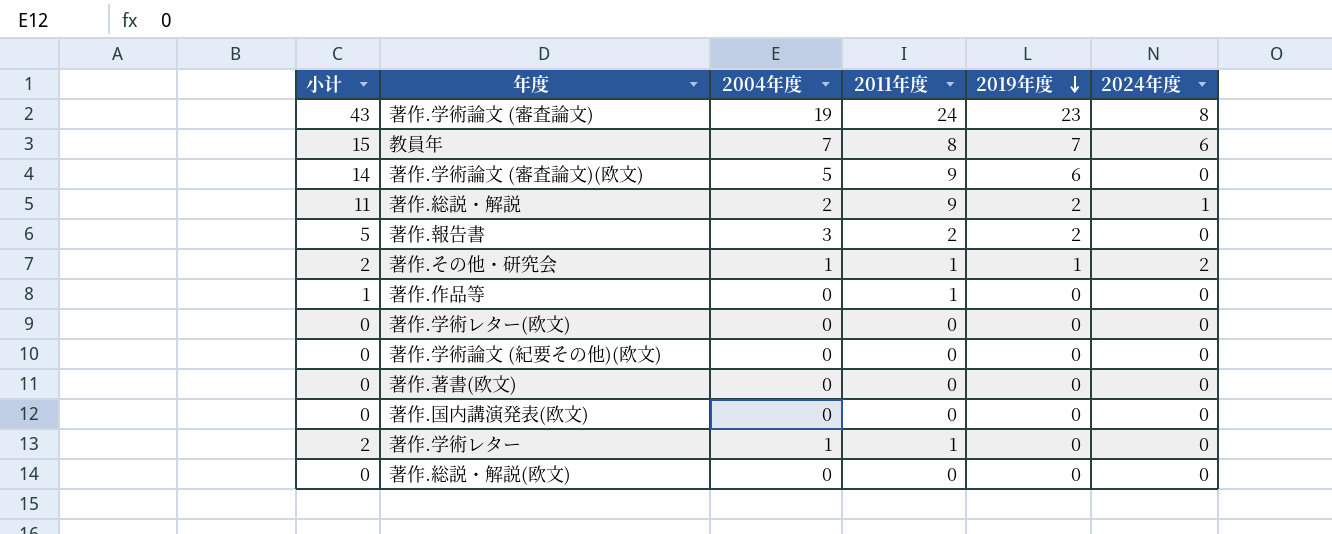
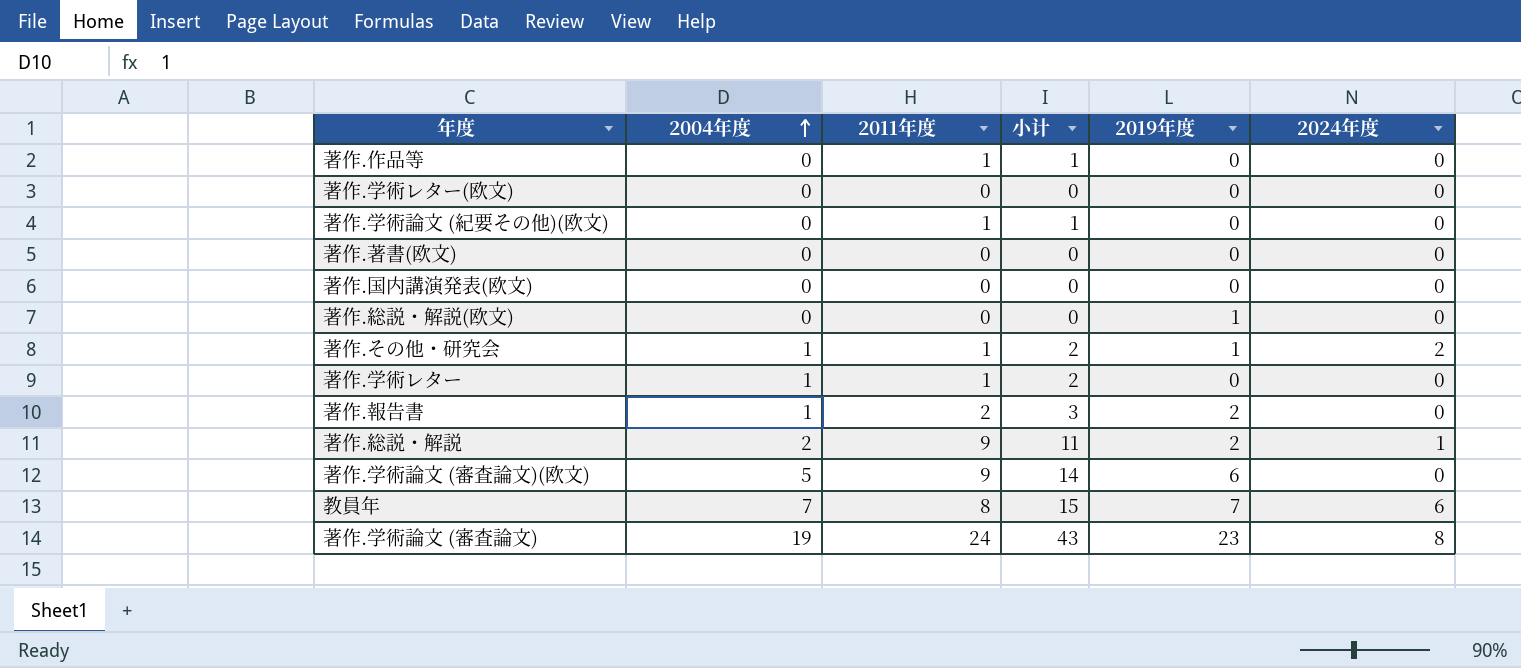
row order: 2019年度 descending -> 2004年度 ascending
column 小计 | position: 1 -> 4
著作.学術論文 (紀要その他)(欧文) | 2011年度: 0 -> 1
著作.学術論文 (紀要その他)(欧文) | 小计: 0 -> 1
著作.総説・解説(欧文) | 2019年度: 0 -> 1
著作.報告書 | 2004年度: 3 -> 1
著作.報告書 | 小计: 5 -> 3

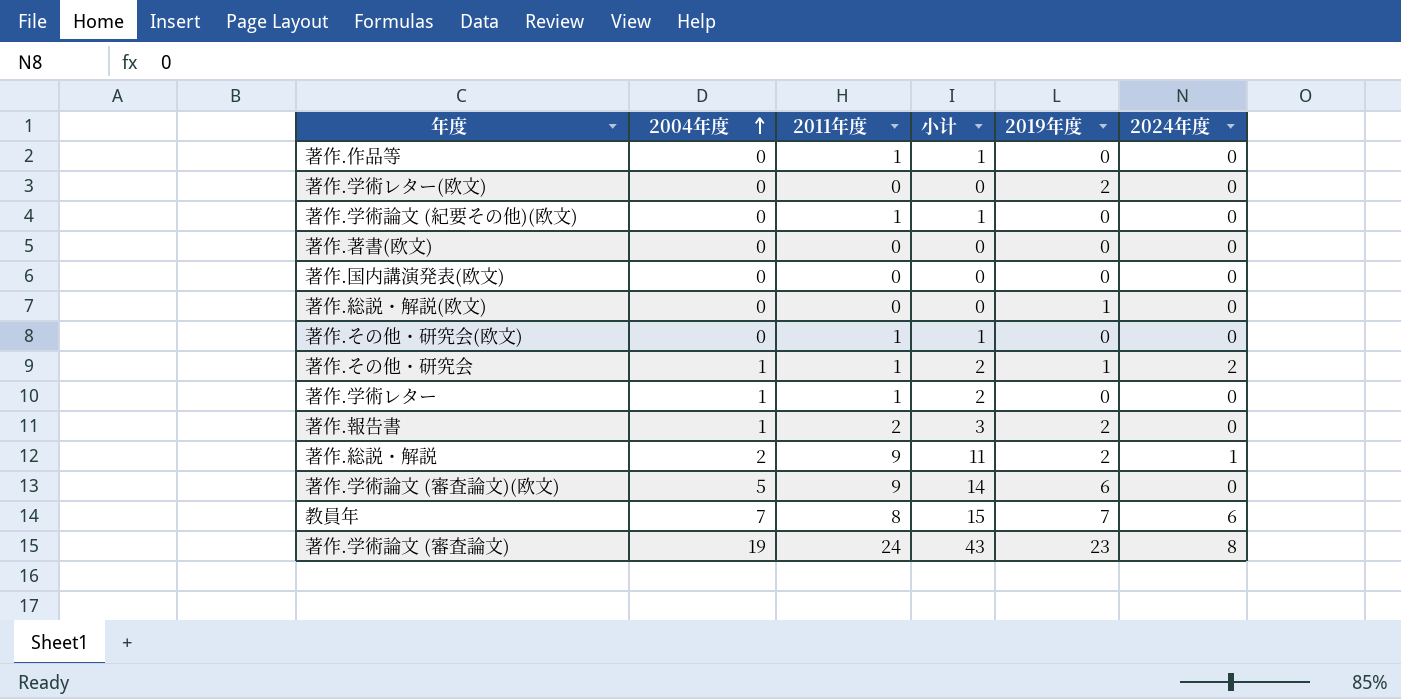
著作.学術レター(欧文) | 2019年度: 0 -> 2
row 著作.その他・研究会(欧文): none -> 0 | 1 | 1 | 0 | 0

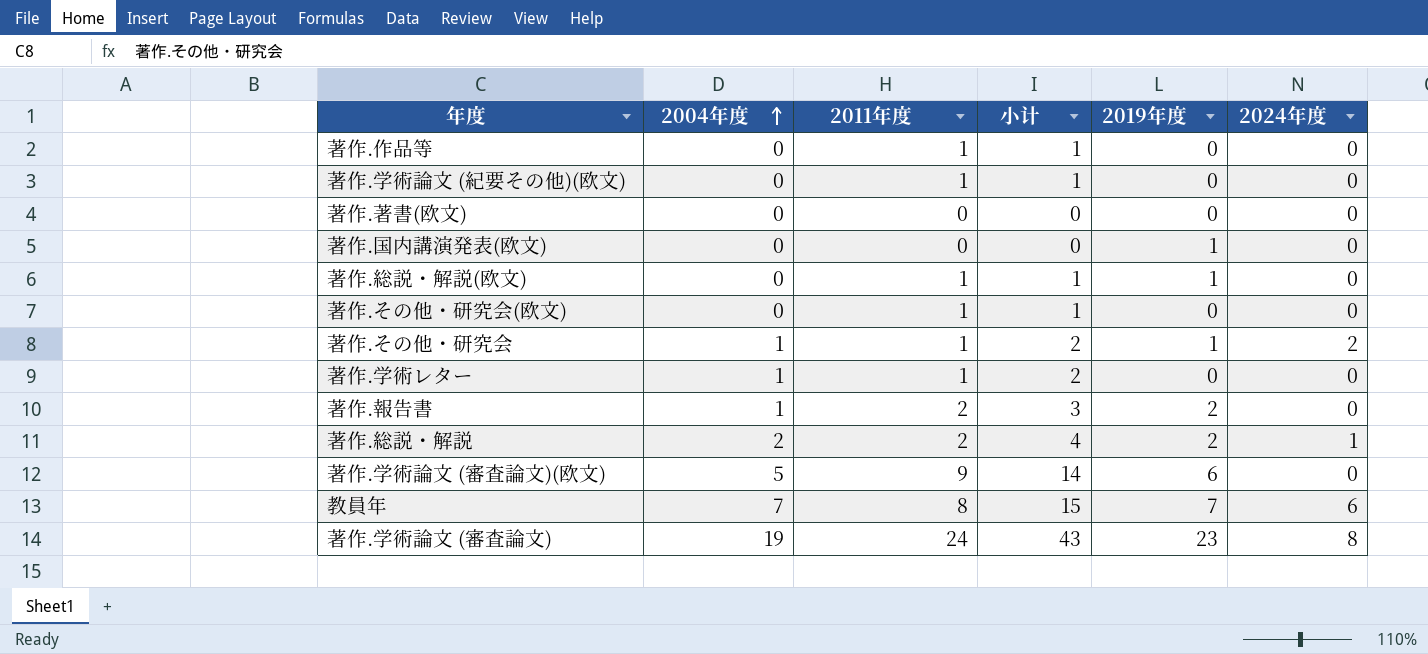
row 著作.学術レター(欧文): 0 | 0 | 0 | 2 | 0 -> none
著作.国内講演発表(欧文) | 2019年度: 0 -> 1
著作.総説・解説(欧文) | 2011年度: 0 -> 1
著作.総説・解説(欧文) | 小计: 0 -> 1
著作.総説・解説 | 2011年度: 9 -> 2
著作.総説・解説 | 小计: 11 -> 4

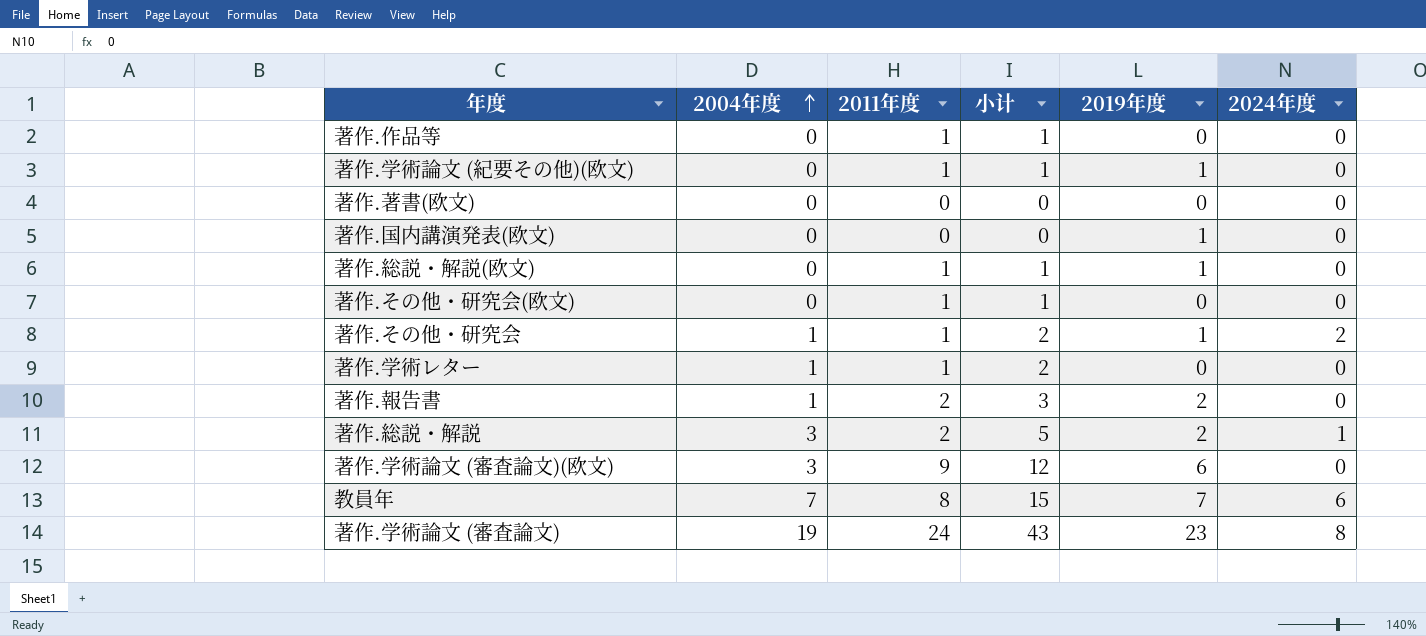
著作.学術論文 (紀要その他)(欧文) | 2019年度: 0 -> 1
著作.総説・解説 | 2004年度: 2 -> 3
著作.総説・解説 | 小计: 4 -> 5
著作.学術論文 (審査論文)(欧文) | 2004年度: 5 -> 3
著作.学術論文 (審査論文)(欧文) | 小计: 14 -> 12

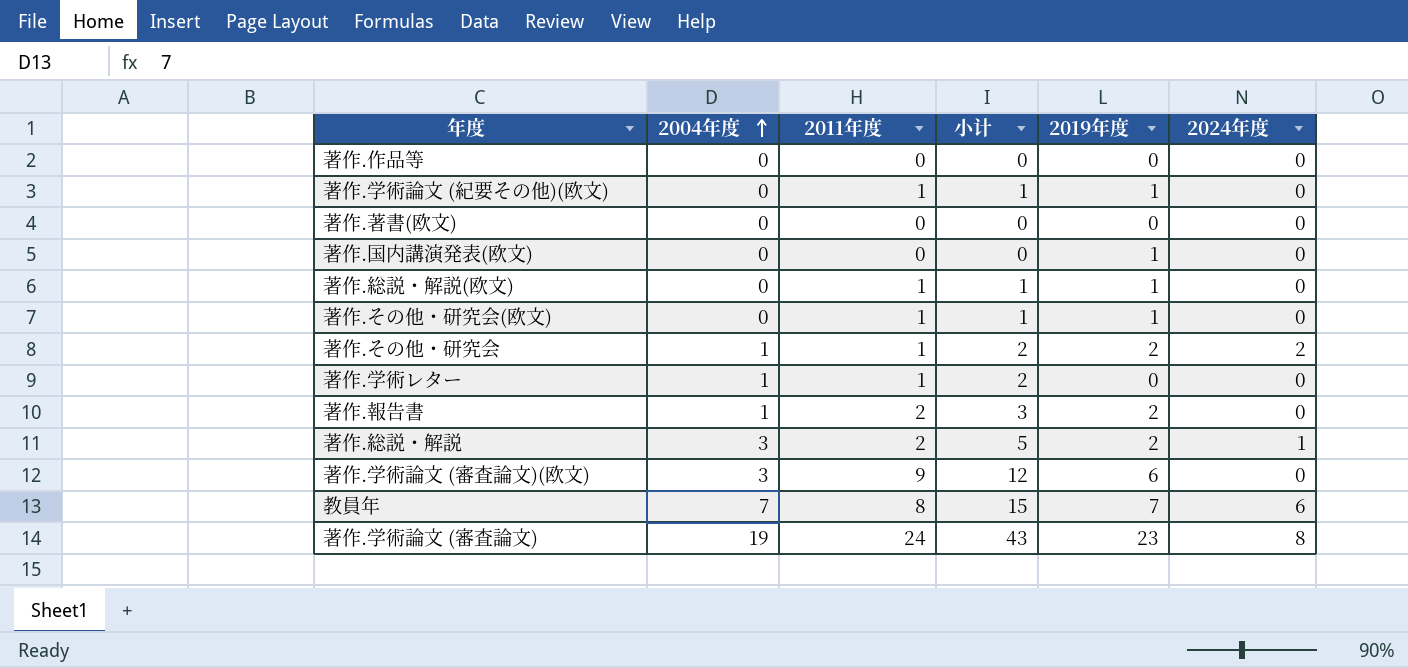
著作.作品等 | 2011年度: 1 -> 0
著作.作品等 | 小计: 1 -> 0
著作.その他・研究会(欧文) | 2019年度: 0 -> 1
著作.その他・研究会 | 2019年度: 1 -> 2

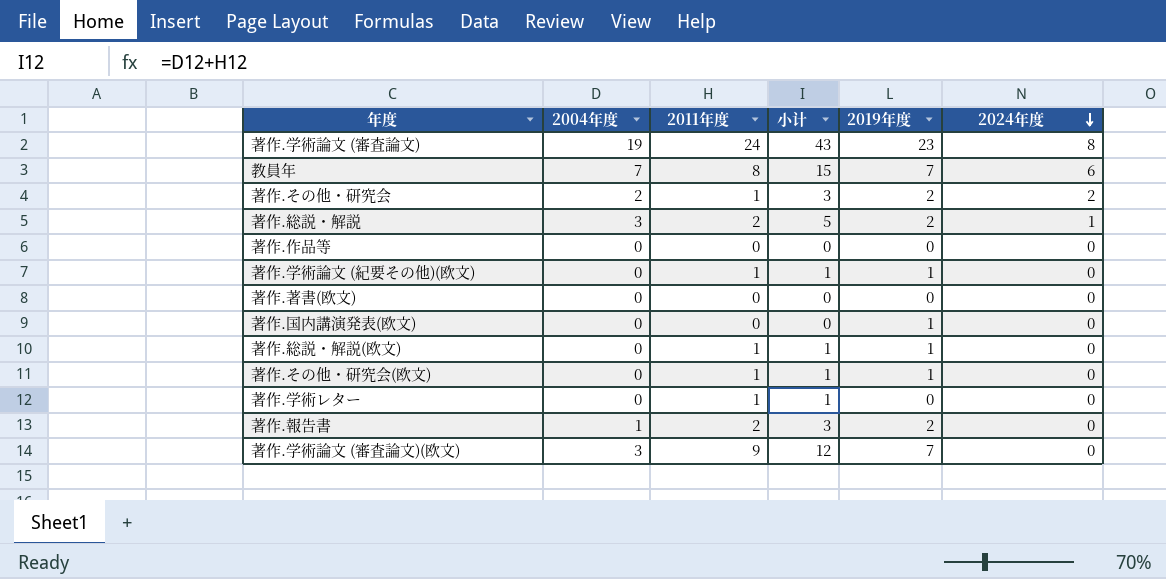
row order: 2004年度 ascending -> 2024年度 descending
著作.その他・研究会 | 2004年度: 1 -> 2
著作.その他・研究会 | 小计: 2 -> 3
著作.学術レター | 2004年度: 1 -> 0
著作.学術レター | 小计: 2 -> 1
著作.学術論文 (審査論文)(欧文) | 2019年度: 6 -> 7

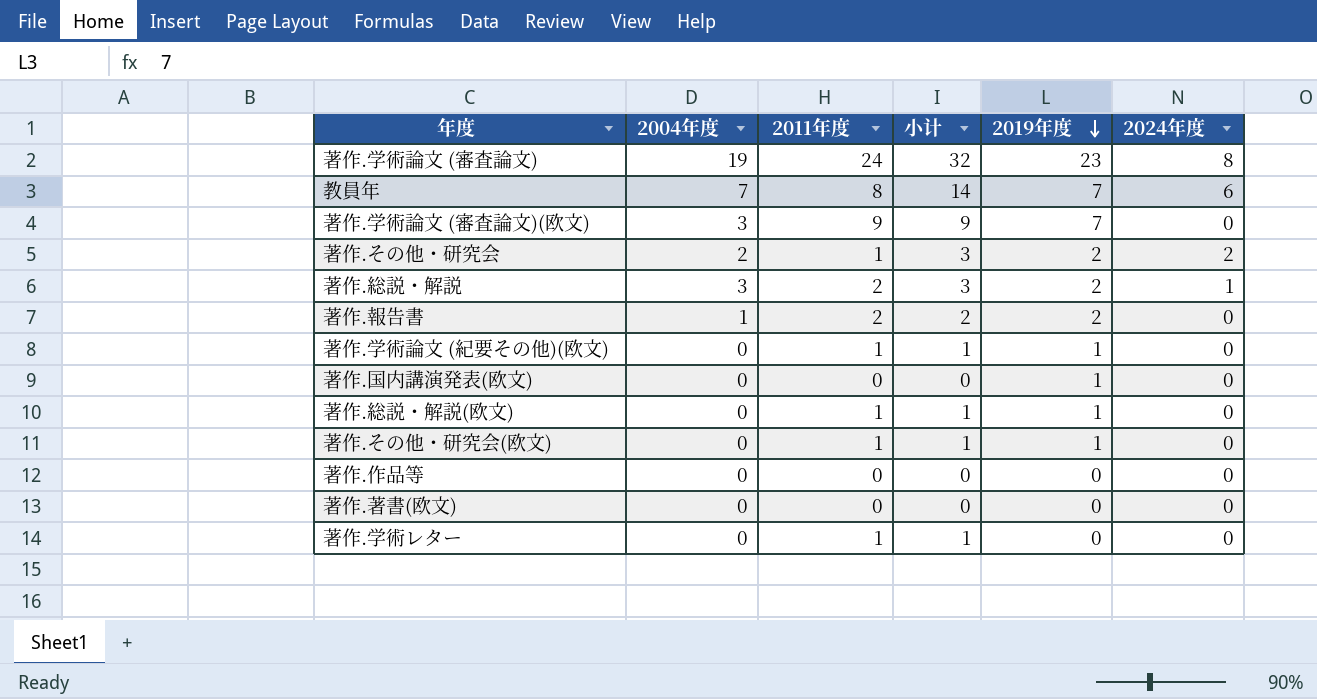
row order: 2024年度 descending -> 2019年度 descending
column 小计 | formula: [2004年度] + [2011年度] -> [2011年度] + [2024年度]

